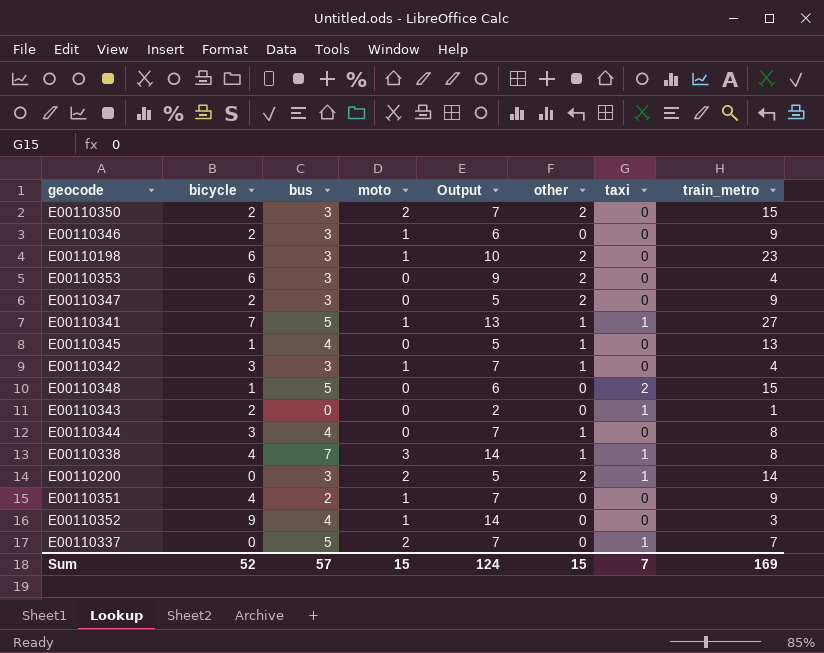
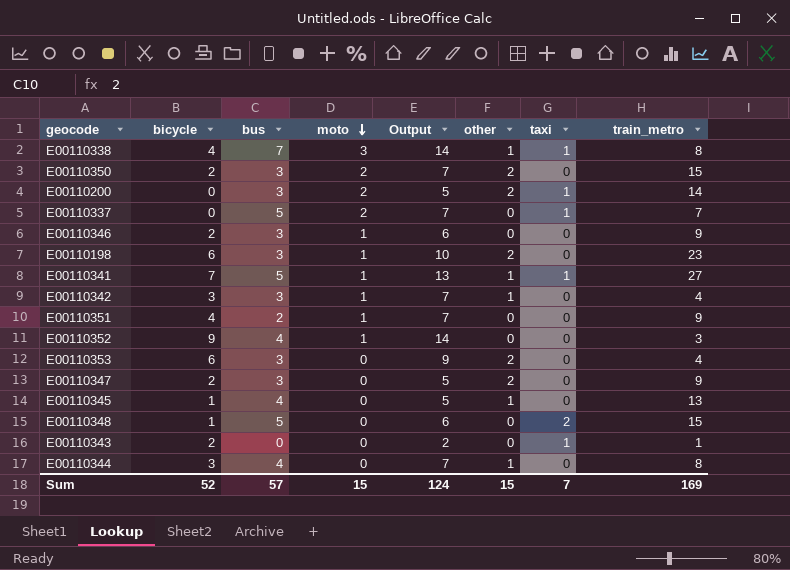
row order: none -> moto descending

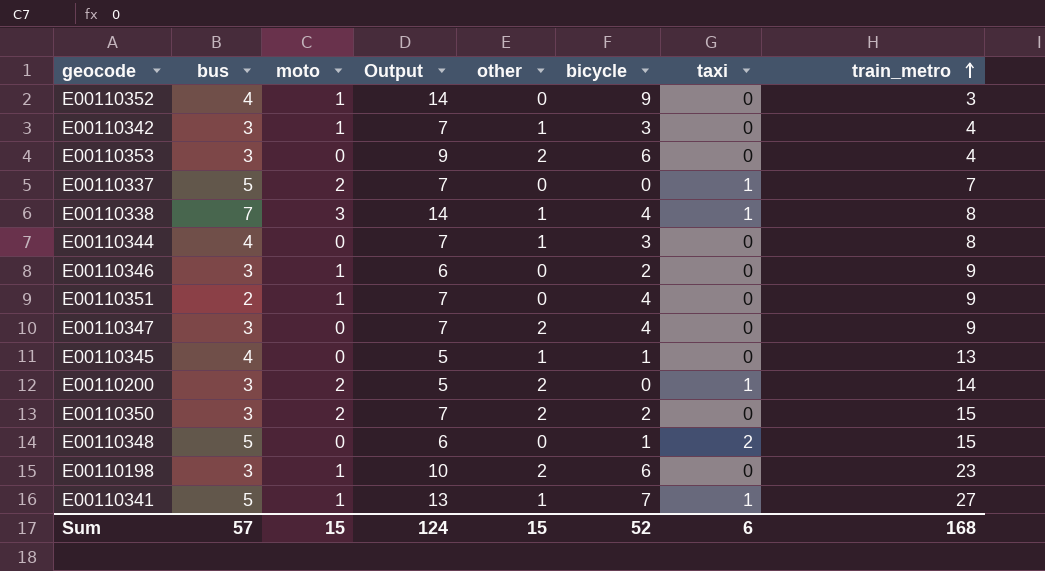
row order: moto descending -> train_metro ascending
column bicycle | position: 2 -> 6
row E00110343: 2 | 0 | 0 | 2 | 0 | 1 | 1 -> none
E00110347 | Output: 5 -> 7
E00110347 | bicycle: 2 -> 4
Sum | taxi: 7 -> 6
Sum | train_metro: 169 -> 168

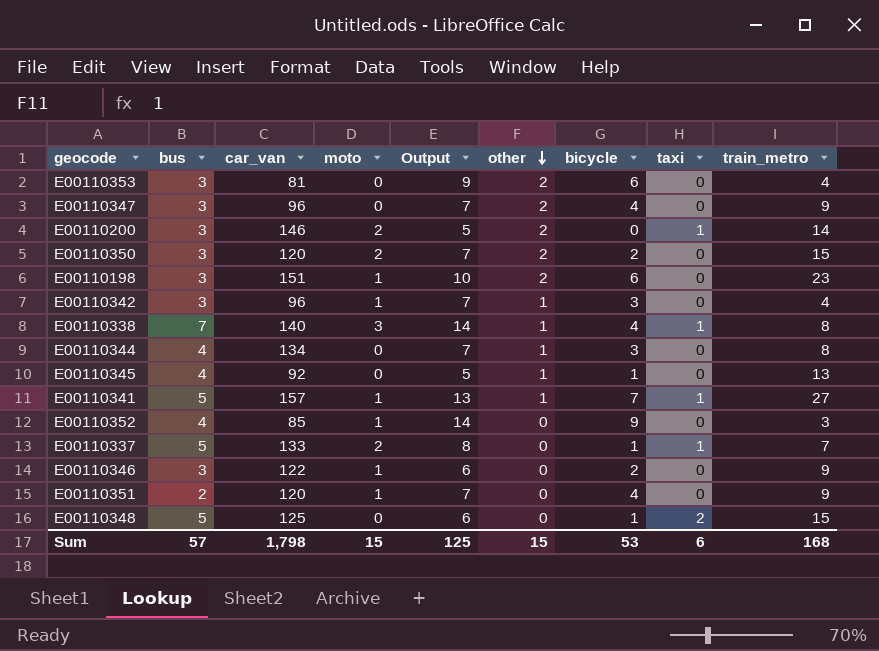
row order: train_metro ascending -> other descending
column car_van | position: none -> 3
E00110337 | Output: 7 -> 8
E00110337 | bicycle: 0 -> 1
Sum | Output: 124 -> 125
Sum | bicycle: 52 -> 53

